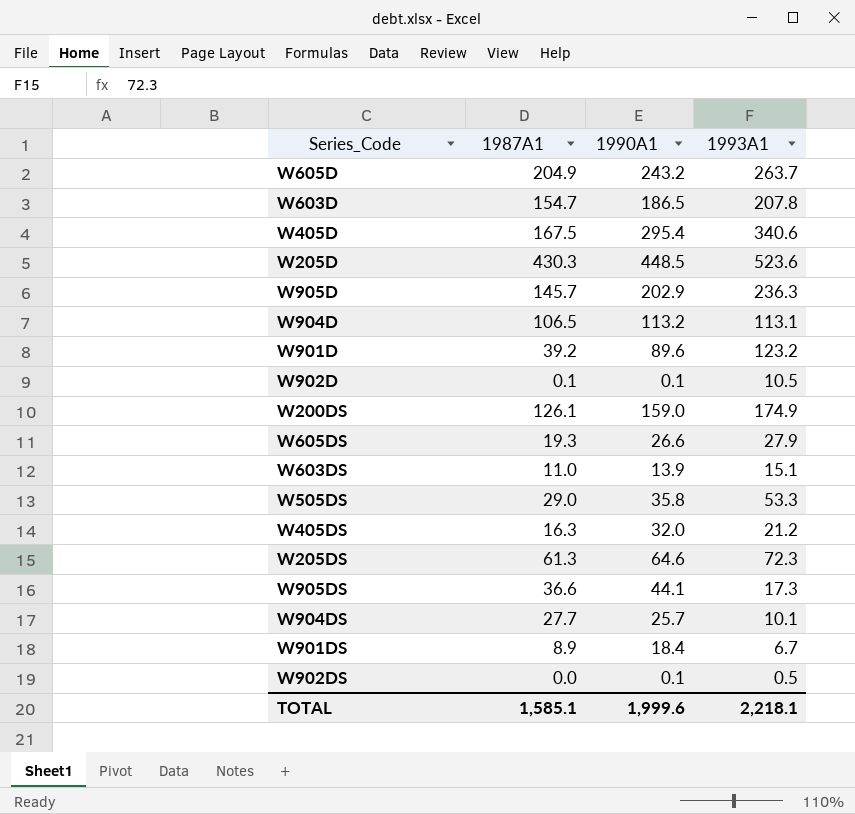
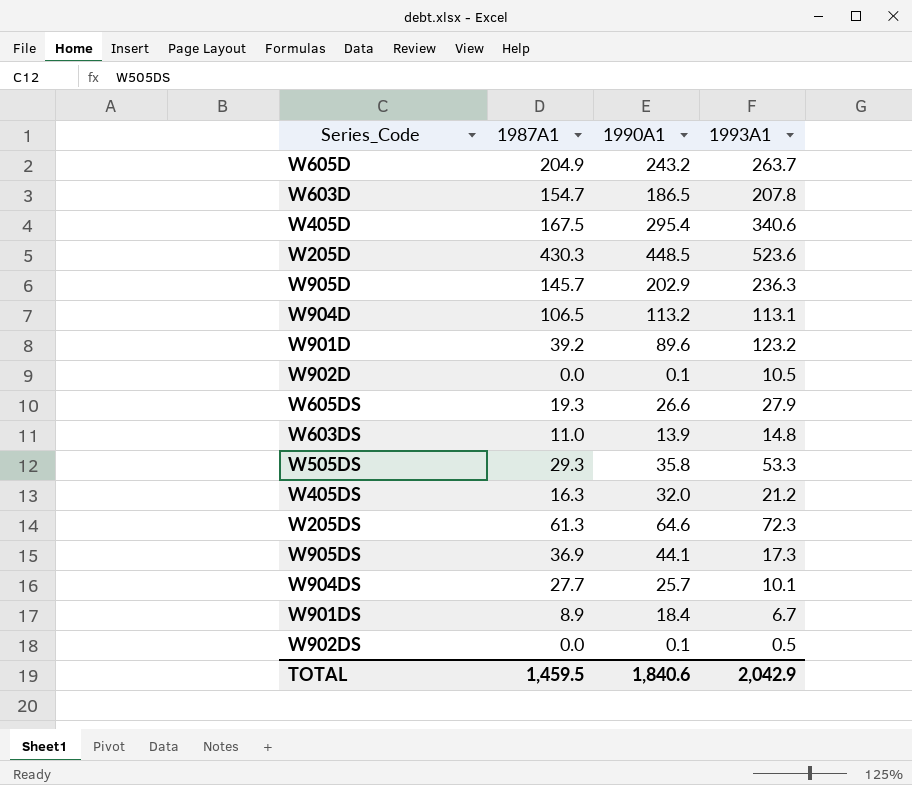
row W200DS: 126.1 | 159.0 | 174.9 -> none
W902D | 1987A1: 0.1 -> 0.0
W603DS | 1993A1: 15.1 -> 14.8
W505DS | 1987A1: 29.0 -> 29.3
W905DS | 1987A1: 36.6 -> 36.9
TOTAL | 1987A1: 1,585.1 -> 1,459.5
TOTAL | 1990A1: 1,999.6 -> 1,840.6
TOTAL | 1993A1: 2,218.1 -> 2,042.9

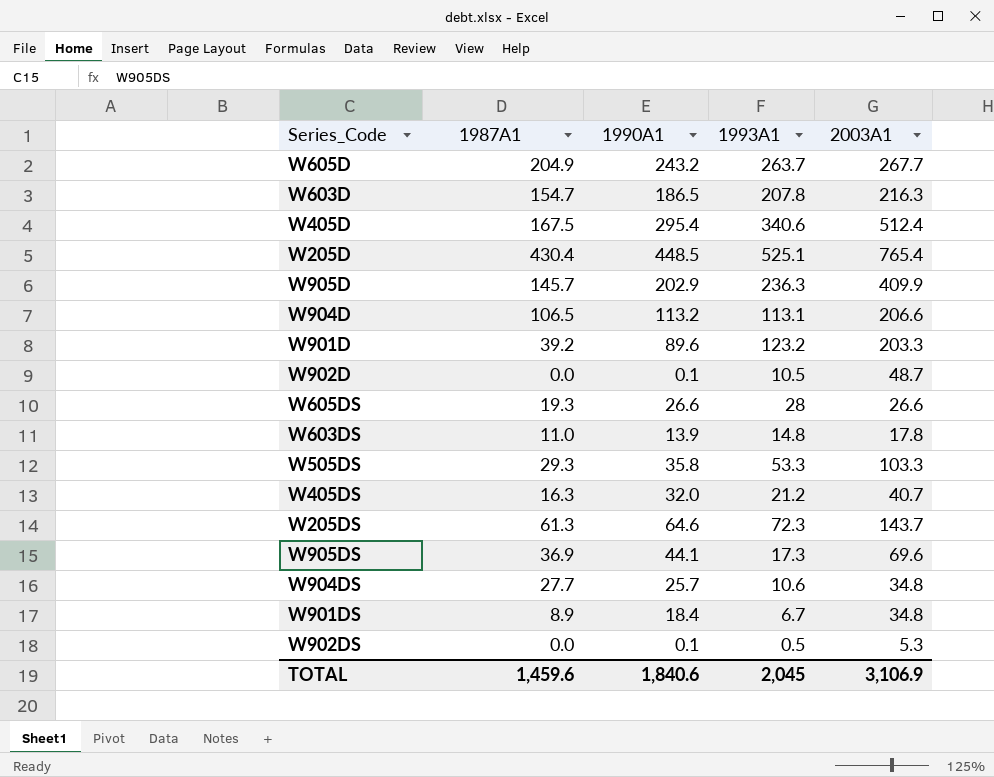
column 2003A1 | position: none -> 5
W205D | 1987A1: 430.3 -> 430.4
W205D | 1993A1: 523.6 -> 525.1
W605DS | 1993A1: 27.9 -> 28
W904DS | 1993A1: 10.1 -> 10.6
TOTAL | 1987A1: 1,459.5 -> 1,459.6
TOTAL | 1993A1: 2,042.9 -> 2,045

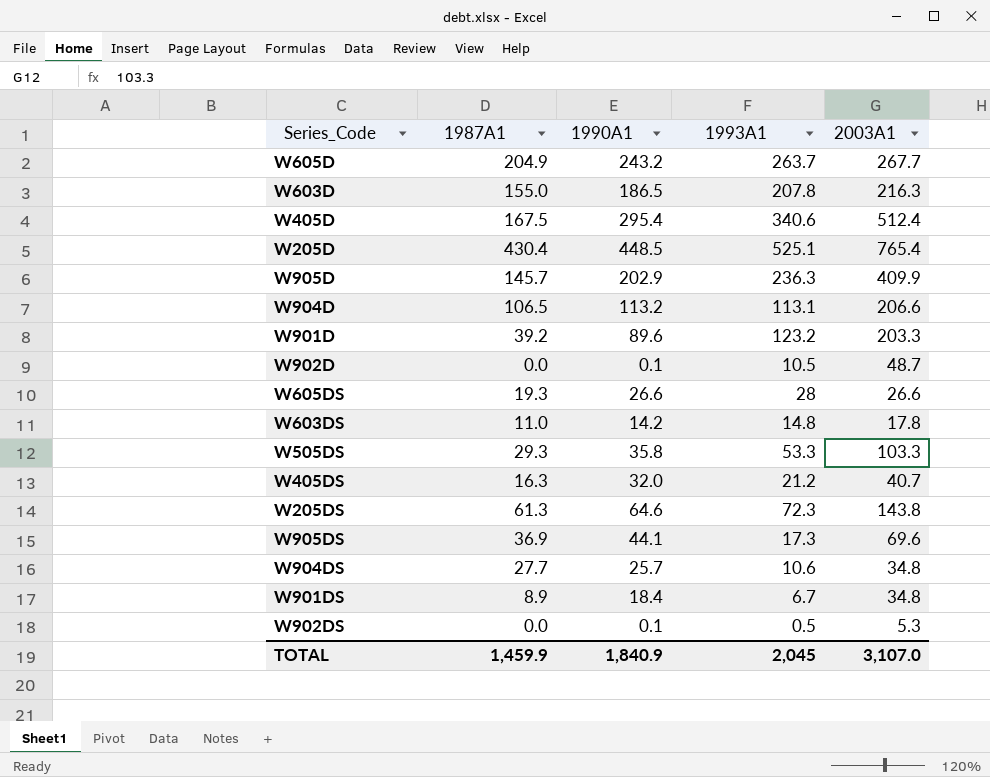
W603D | 1987A1: 154.7 -> 155.0
W603DS | 1990A1: 13.9 -> 14.2
W205DS | 2003A1: 143.7 -> 143.8
TOTAL | 1987A1: 1,459.6 -> 1,459.9
TOTAL | 1990A1: 1,840.6 -> 1,840.9
TOTAL | 2003A1: 3,106.9 -> 3,107.0

